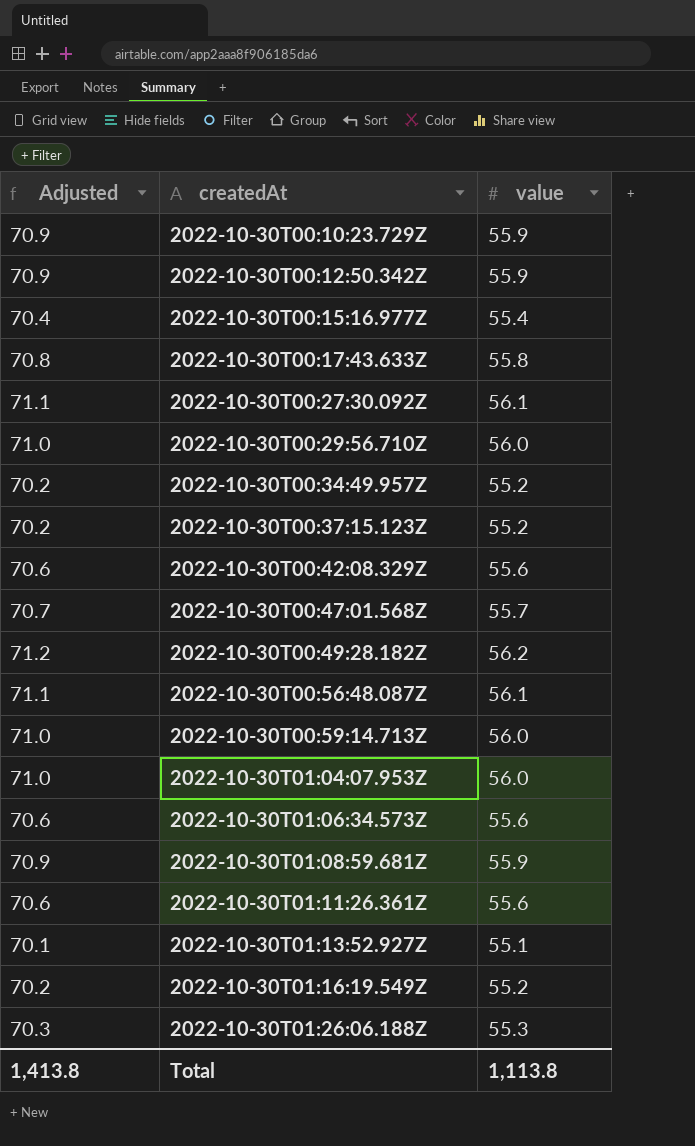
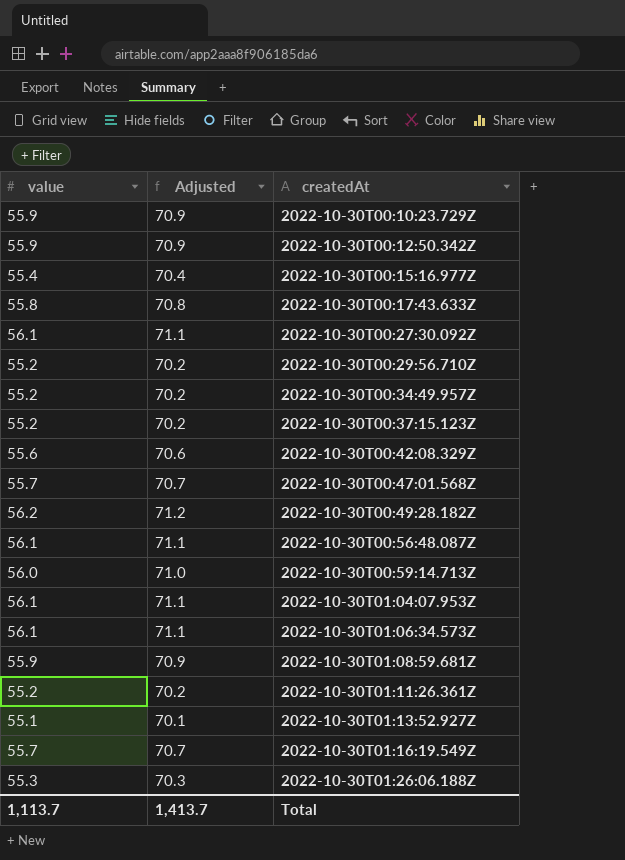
column value | position: 3 -> 1
2022-10-30T00:29:56.710Z | value: 56.0 -> 55.2
2022-10-30T00:29:56.710Z | Adjusted: 71.0 -> 70.2
2022-10-30T01:04:07.953Z | value: 56.0 -> 56.1
2022-10-30T01:04:07.953Z | Adjusted: 71.0 -> 71.1
2022-10-30T01:06:34.573Z | value: 55.6 -> 56.1
2022-10-30T01:06:34.573Z | Adjusted: 70.6 -> 71.1
2022-10-30T01:11:26.361Z | value: 55.6 -> 55.2
2022-10-30T01:11:26.361Z | Adjusted: 70.6 -> 70.2
2022-10-30T01:16:19.549Z | value: 55.2 -> 55.7
2022-10-30T01:16:19.549Z | Adjusted: 70.2 -> 70.7
Total | value: 1,113.8 -> 1,113.7
Total | Adjusted: 1,413.8 -> 1,413.7

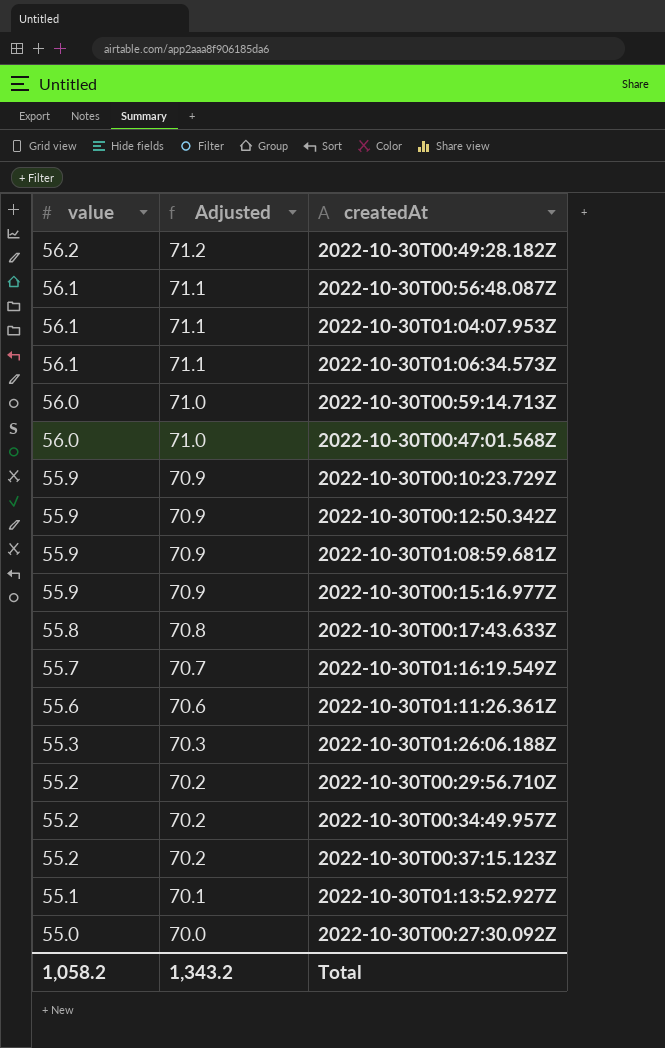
row order: createdAt ascending -> value descending
row 2022-10-30T00:42:08.329Z: 55.6 | 70.6 -> none
2022-10-30T00:47:01.568Z | value: 55.7 -> 56.0
2022-10-30T00:47:01.568Z | Adjusted: 70.7 -> 71.0
2022-10-30T00:15:16.977Z | value: 55.4 -> 55.9
2022-10-30T00:15:16.977Z | Adjusted: 70.4 -> 70.9
2022-10-30T01:11:26.361Z | value: 55.2 -> 55.6
2022-10-30T01:11:26.361Z | Adjusted: 70.2 -> 70.6
2022-10-30T00:27:30.092Z | value: 56.1 -> 55.0
2022-10-30T00:27:30.092Z | Adjusted: 71.1 -> 70.0
Total | value: 1,113.7 -> 1,058.2
Total | Adjusted: 1,413.7 -> 1,343.2

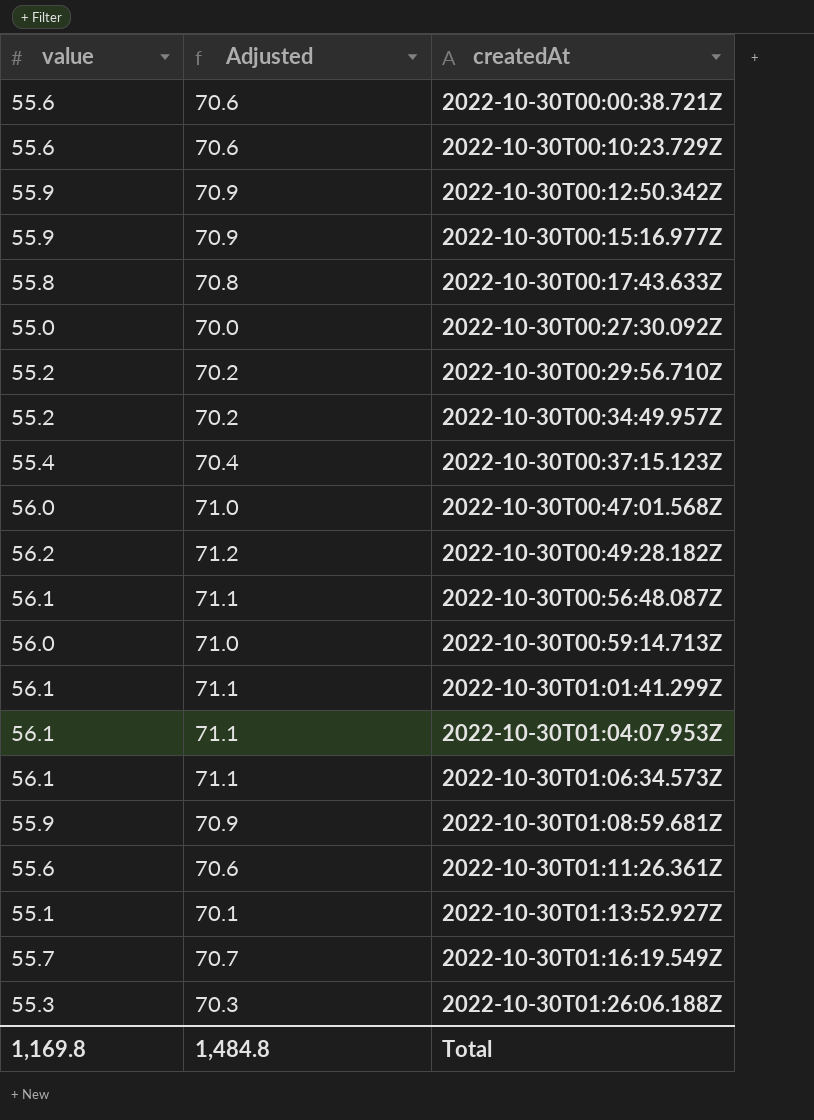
row order: value descending -> createdAt ascending
row 2022-10-30T00:00:38.721Z: none -> 55.6 | 70.6
2022-10-30T00:10:23.729Z | value: 55.9 -> 55.6
2022-10-30T00:10:23.729Z | Adjusted: 70.9 -> 70.6
2022-10-30T00:37:15.123Z | value: 55.2 -> 55.4
2022-10-30T00:37:15.123Z | Adjusted: 70.2 -> 70.4
row 2022-10-30T01:01:41.299Z: none -> 56.1 | 71.1
Total | value: 1,058.2 -> 1,169.8
Total | Adjusted: 1,343.2 -> 1,484.8

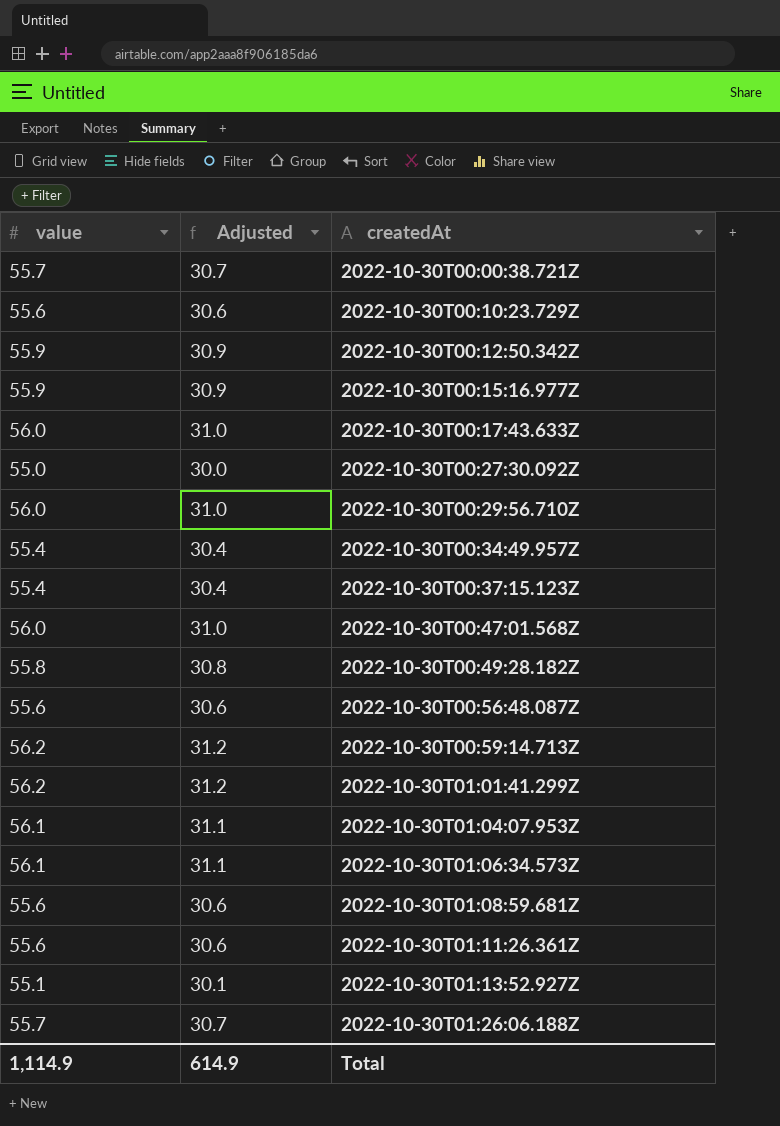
column Adjusted | formula: [value] + 15 -> [value] - 25
row 2022-10-30T01:16:19.549Z: 55.7 | 70.7 -> none
2022-10-30T00:00:38.721Z | value: 55.6 -> 55.7
2022-10-30T00:17:43.633Z | value: 55.8 -> 56.0
2022-10-30T00:29:56.710Z | value: 55.2 -> 56.0
2022-10-30T00:34:49.957Z | value: 55.2 -> 55.4
2022-10-30T00:49:28.182Z | value: 56.2 -> 55.8
2022-10-30T00:56:48.087Z | value: 56.1 -> 55.6
2022-10-30T00:59:14.713Z | value: 56.0 -> 56.2
2022-10-30T01:01:41.299Z | value: 56.1 -> 56.2
2022-10-30T01:08:59.681Z | value: 55.9 -> 55.6
2022-10-30T01:26:06.188Z | value: 55.3 -> 55.7
Total | value: 1,169.8 -> 1,114.9
Total | Adjusted: 1,484.8 -> 614.9

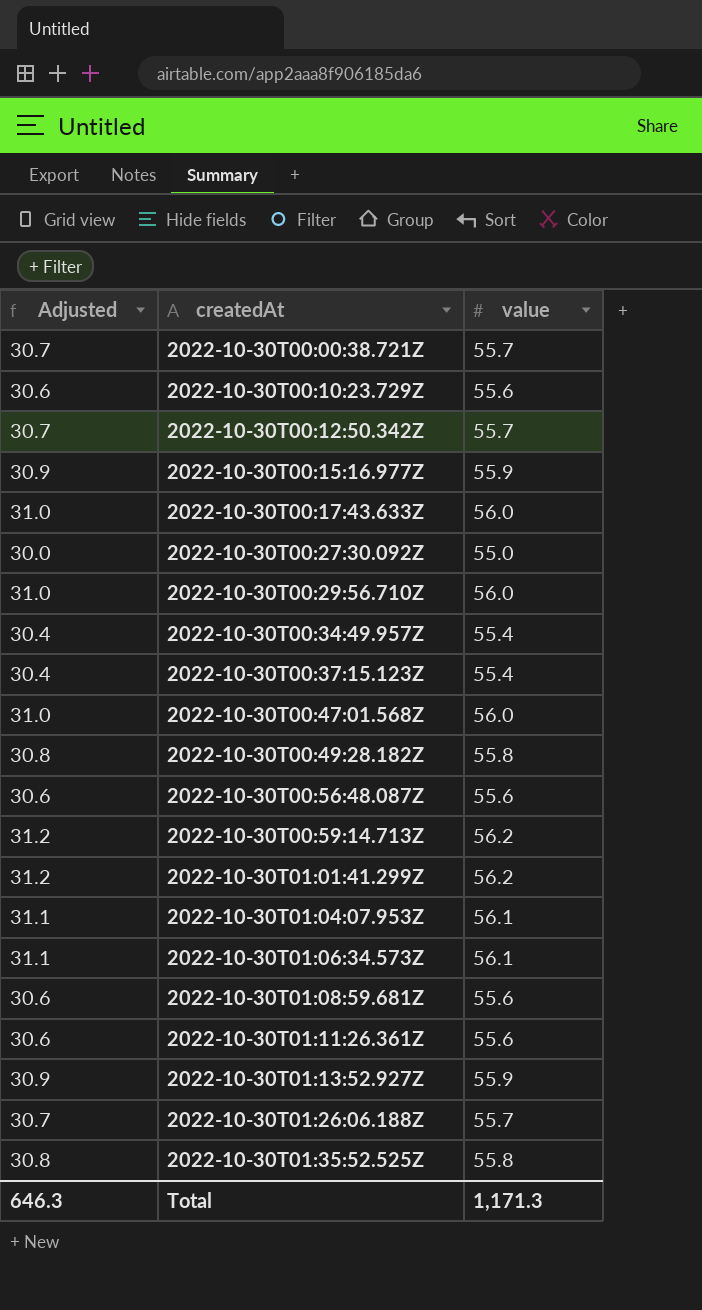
column value | position: 1 -> 3
2022-10-30T00:12:50.342Z | Adjusted: 30.9 -> 30.7
2022-10-30T00:12:50.342Z | value: 55.9 -> 55.7
2022-10-30T01:13:52.927Z | Adjusted: 30.1 -> 30.9
2022-10-30T01:13:52.927Z | value: 55.1 -> 55.9
row 2022-10-30T01:35:52.525Z: none -> 30.8 | 55.8
Total | Adjusted: 614.9 -> 646.3
Total | value: 1,114.9 -> 1,171.3

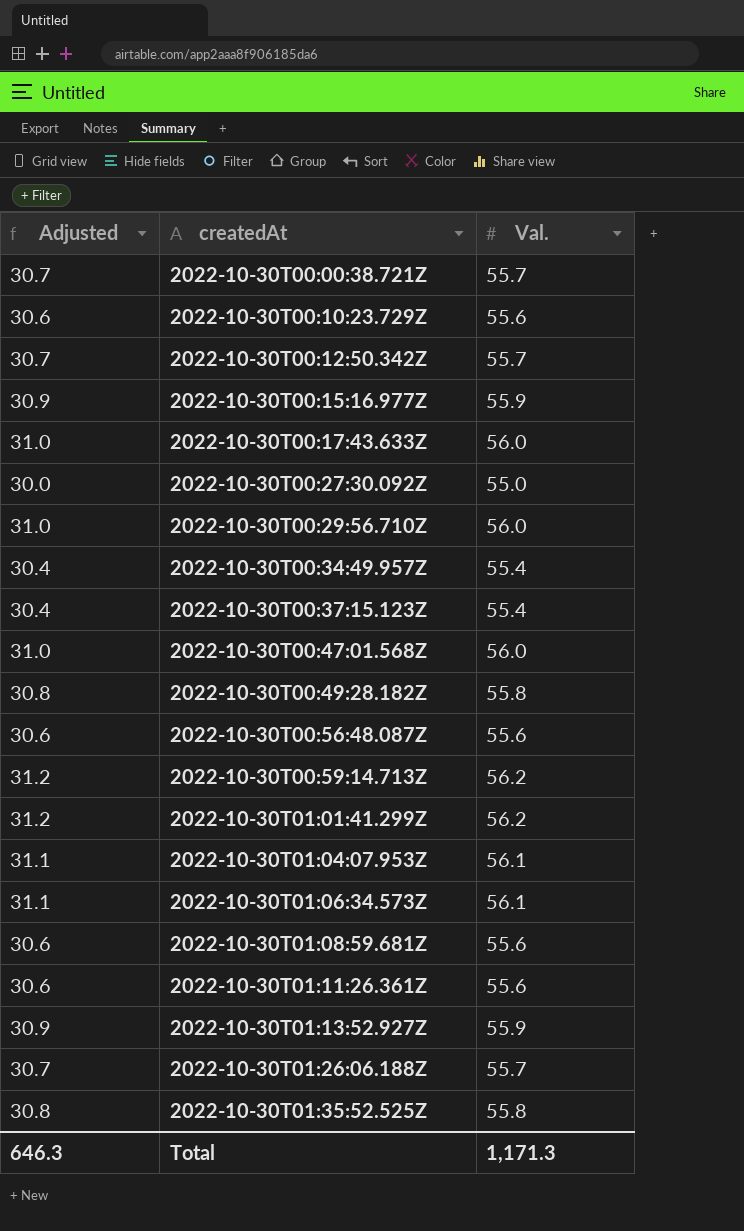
column name: value -> Val.

